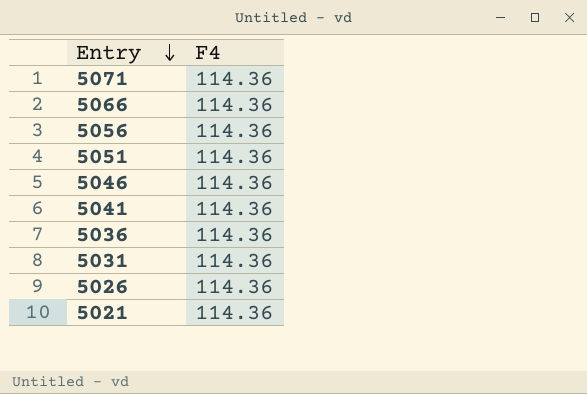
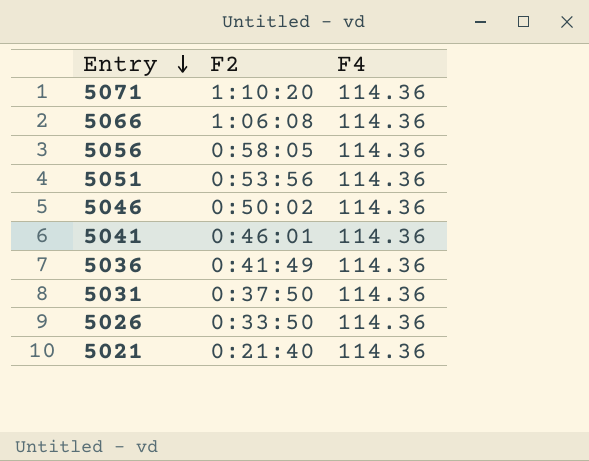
column F2 | position: none -> 2

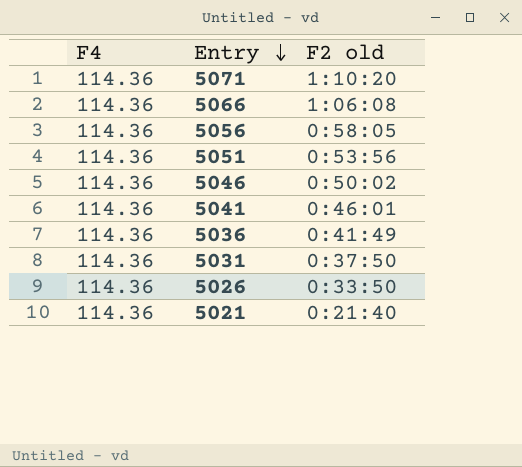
column F4 | position: 3 -> 1
column name: F2 -> F2 old

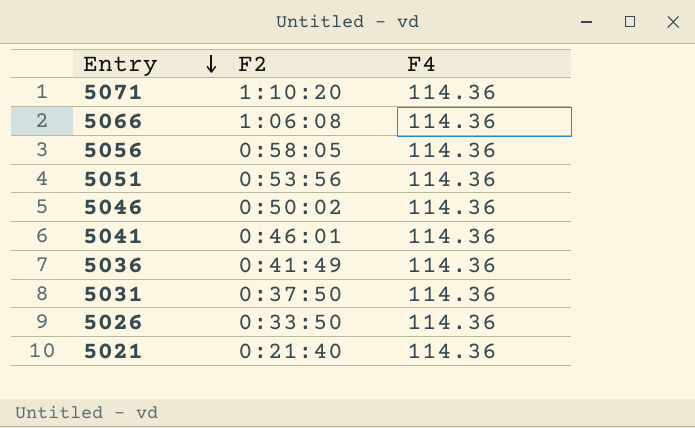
column name: F2 old -> F2
column F4 | position: 1 -> 3

